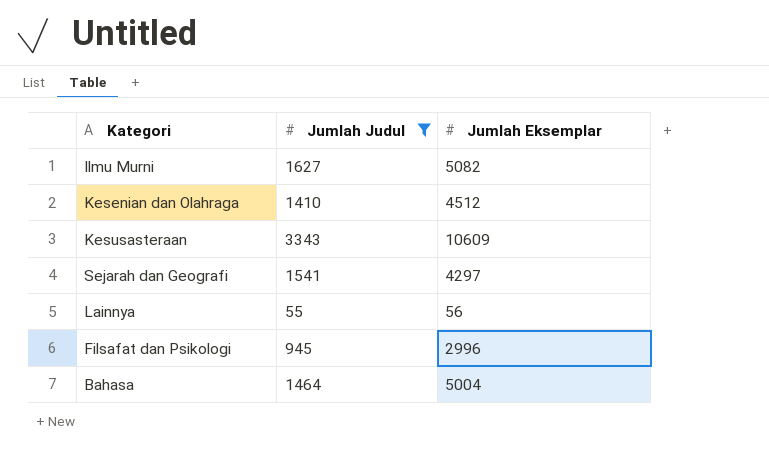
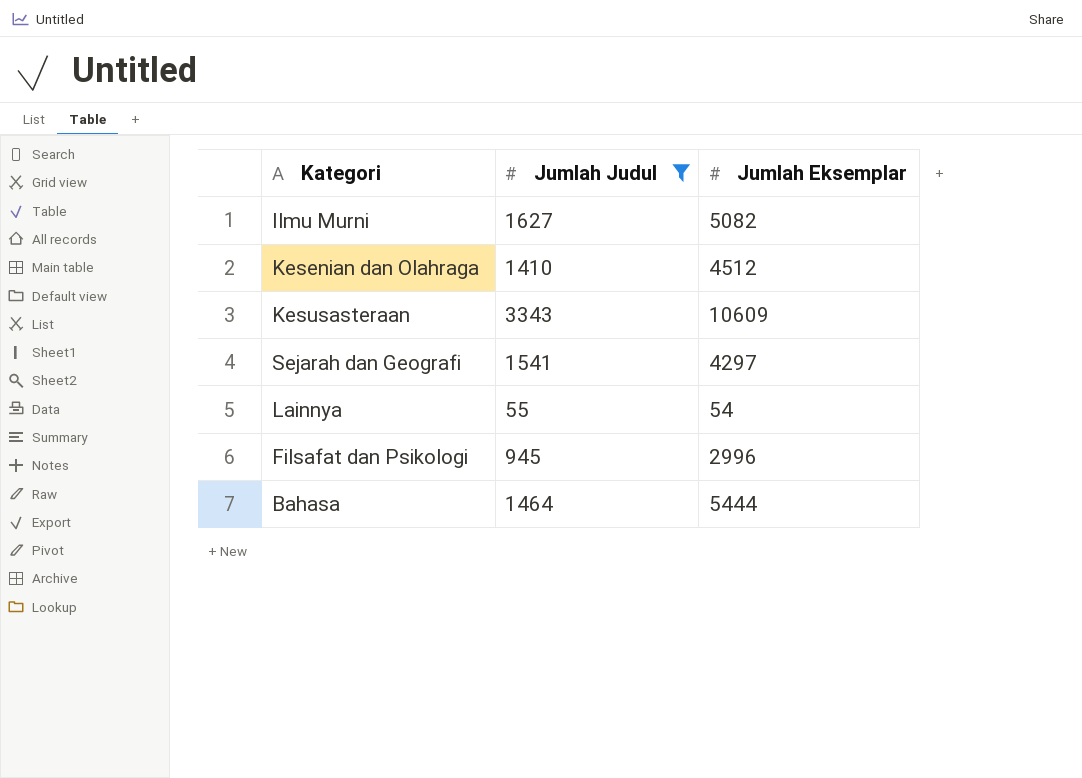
Lainnya | Jumlah Eksemplar: 56 -> 54
Bahasa | Jumlah Eksemplar: 5004 -> 5444

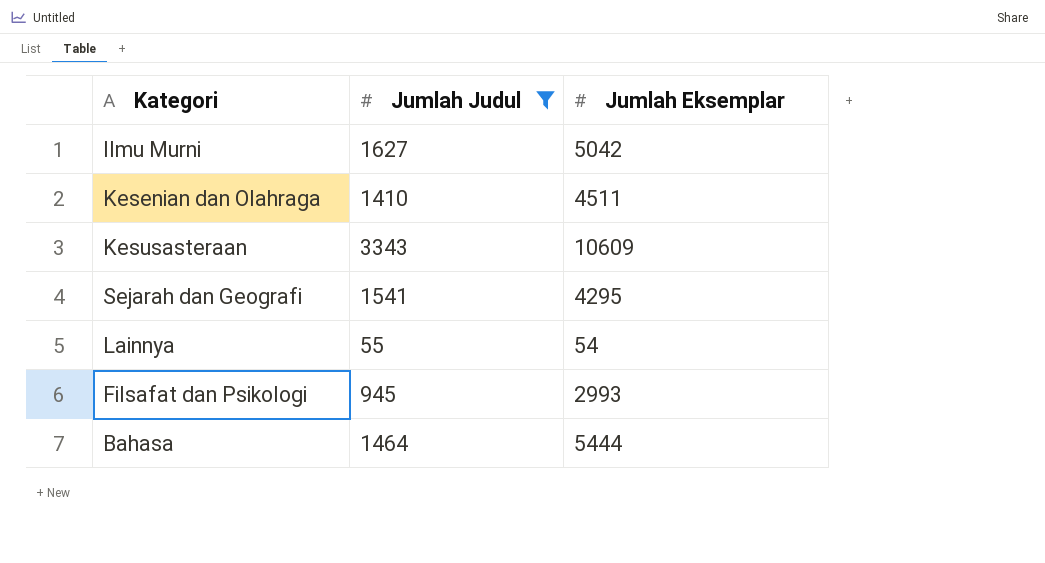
Ilmu Murni | Jumlah Eksemplar: 5082 -> 5042
Kesenian dan Olahraga | Jumlah Eksemplar: 4512 -> 4511
Sejarah dan Geografi | Jumlah Eksemplar: 4297 -> 4295
Filsafat dan Psikologi | Jumlah Eksemplar: 2996 -> 2993

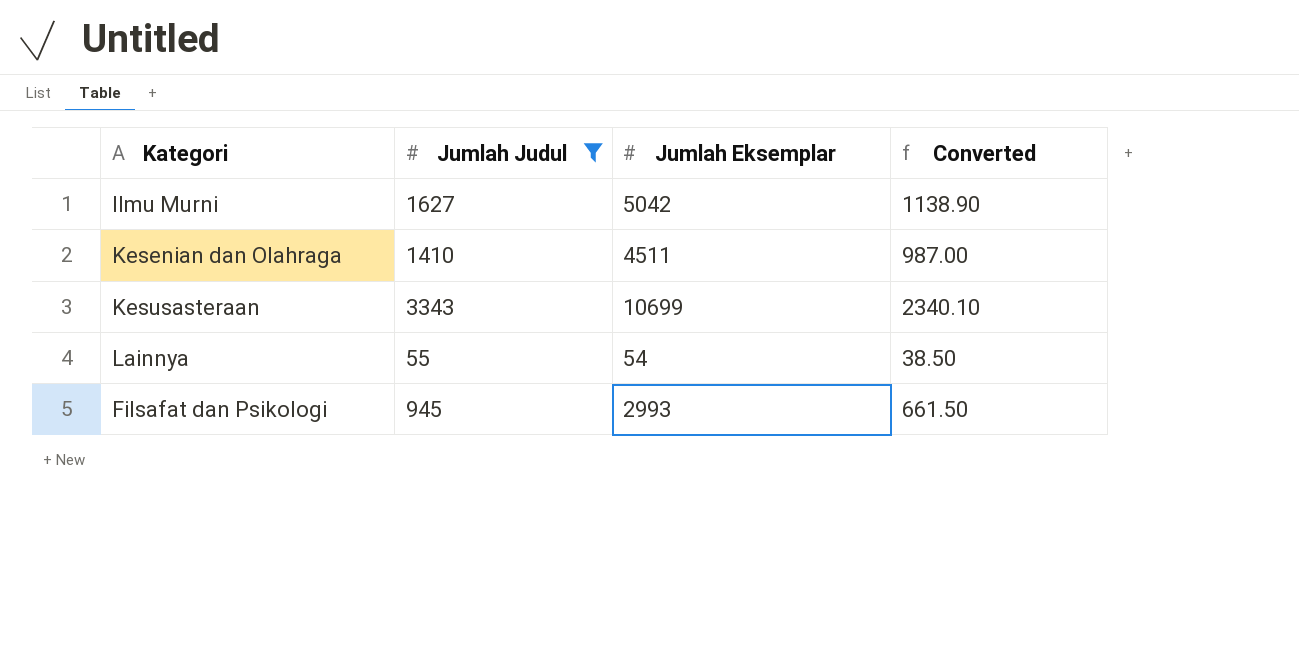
column Converted | formula: none -> [Jumlah Judul] * 0.7
row Sejarah dan Geografi: 1541 | 4295 -> none
row Bahasa: 1464 | 5444 -> none
Kesusasteraan | Jumlah Eksemplar: 10609 -> 10699

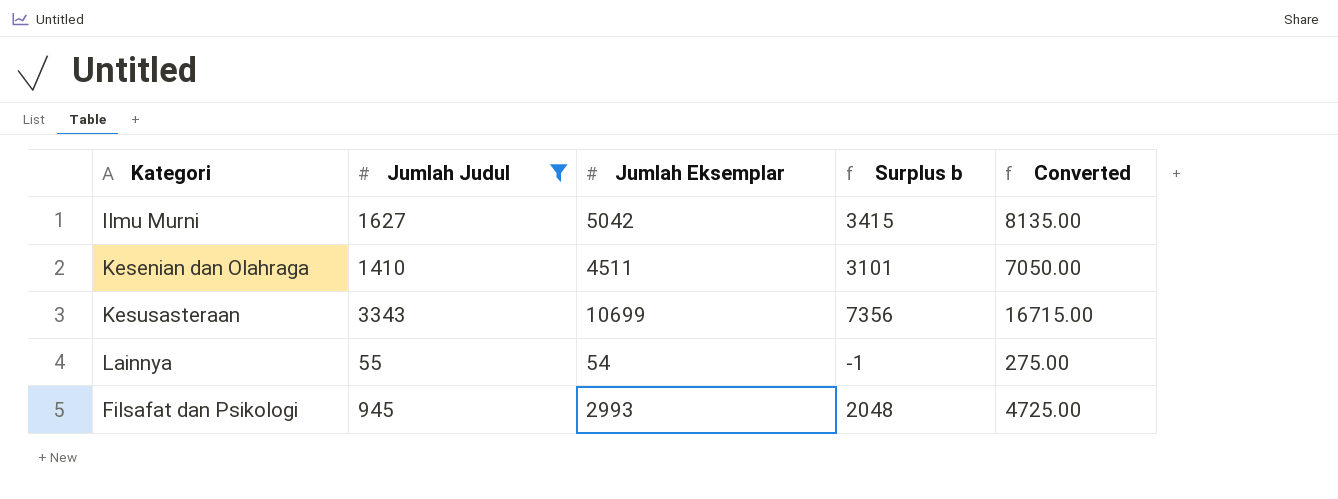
column Surplus b | formula: none -> [Jumlah Eksemplar] - [Jumlah Judul]
column Converted | formula: [Jumlah Judul] * 0.7 -> [Jumlah Judul] * 5

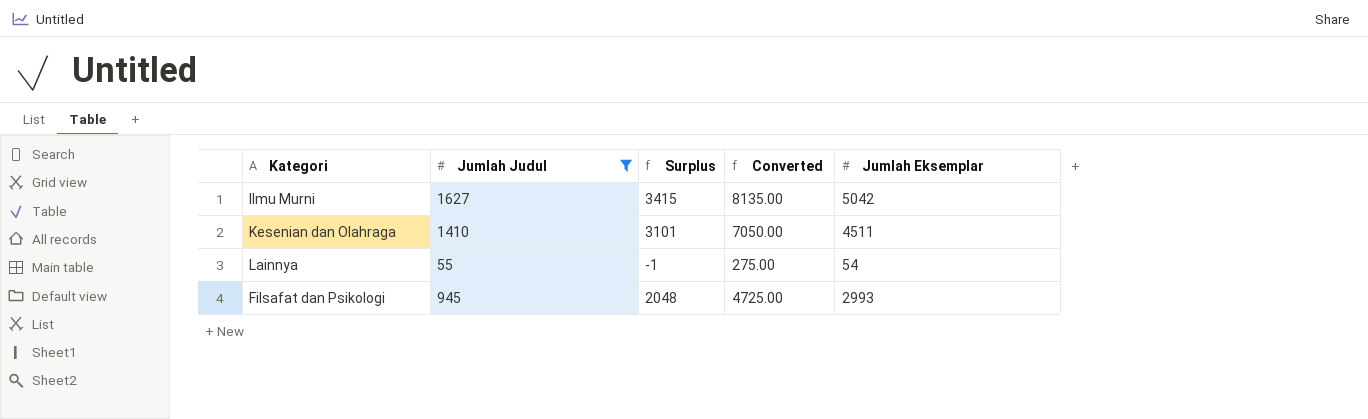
column name: Surplus b -> Surplus
column Jumlah Eksemplar | position: 3 -> 5
row Kesusasteraan: 3343 | 10699 | 7356 | 16715.00 -> none

